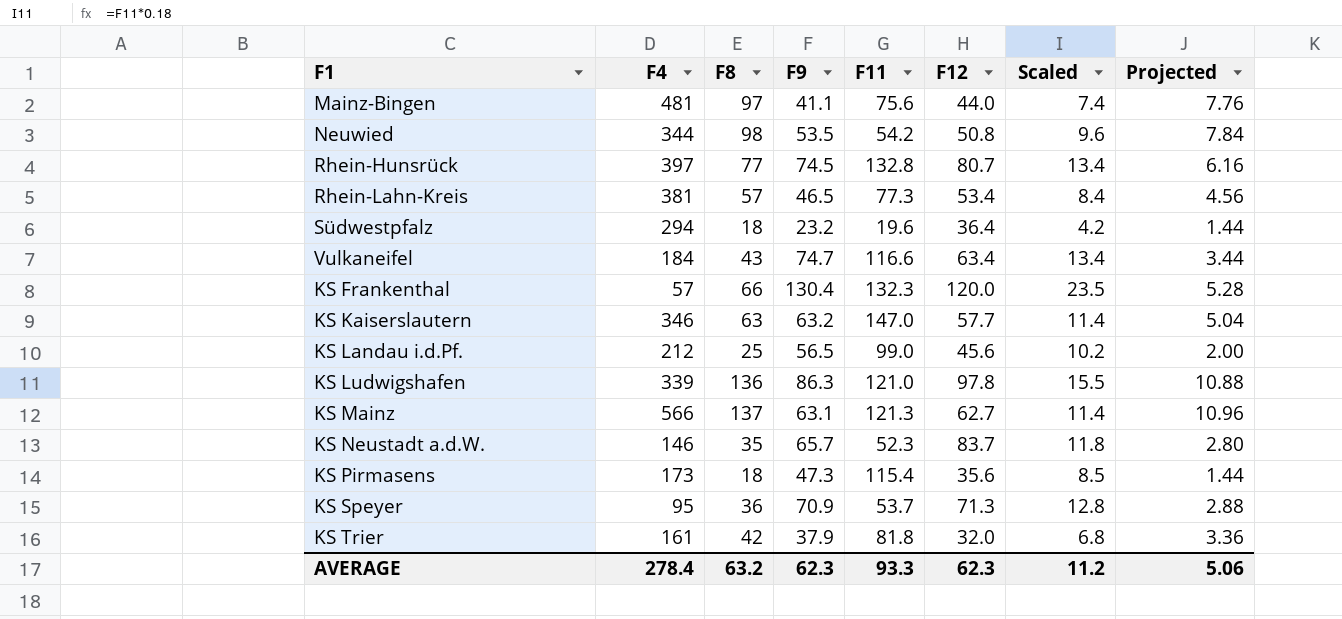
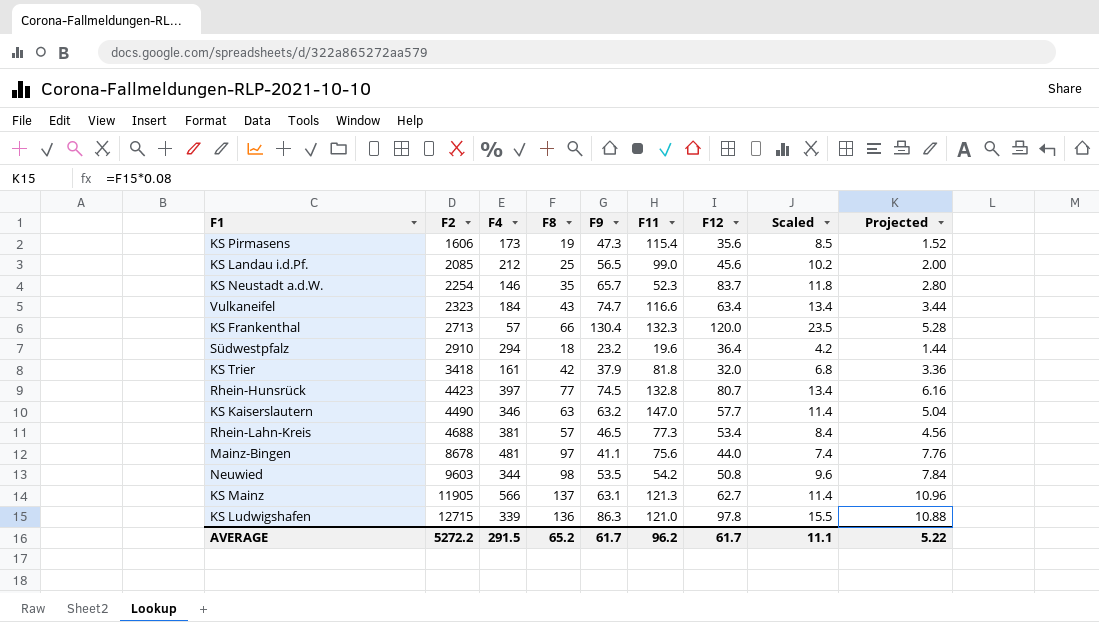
row order: none -> F2 ascending
column F2 | position: none -> 2
row KS Speyer: 95 | 36 | 70.9 | 53.7 | 71.3 | 12.8 | 2.88 -> none
KS Pirmasens | F8: 18 -> 19
KS Pirmasens | Projected: 1.44 -> 1.52
AVERAGE | F4: 278.4 -> 291.5
AVERAGE | F8: 63.2 -> 65.2
AVERAGE | F9: 62.3 -> 61.7
AVERAGE | F11: 93.3 -> 96.2
AVERAGE | F12: 62.3 -> 61.7
AVERAGE | Scaled: 11.2 -> 11.1
AVERAGE | Projected: 5.06 -> 5.22

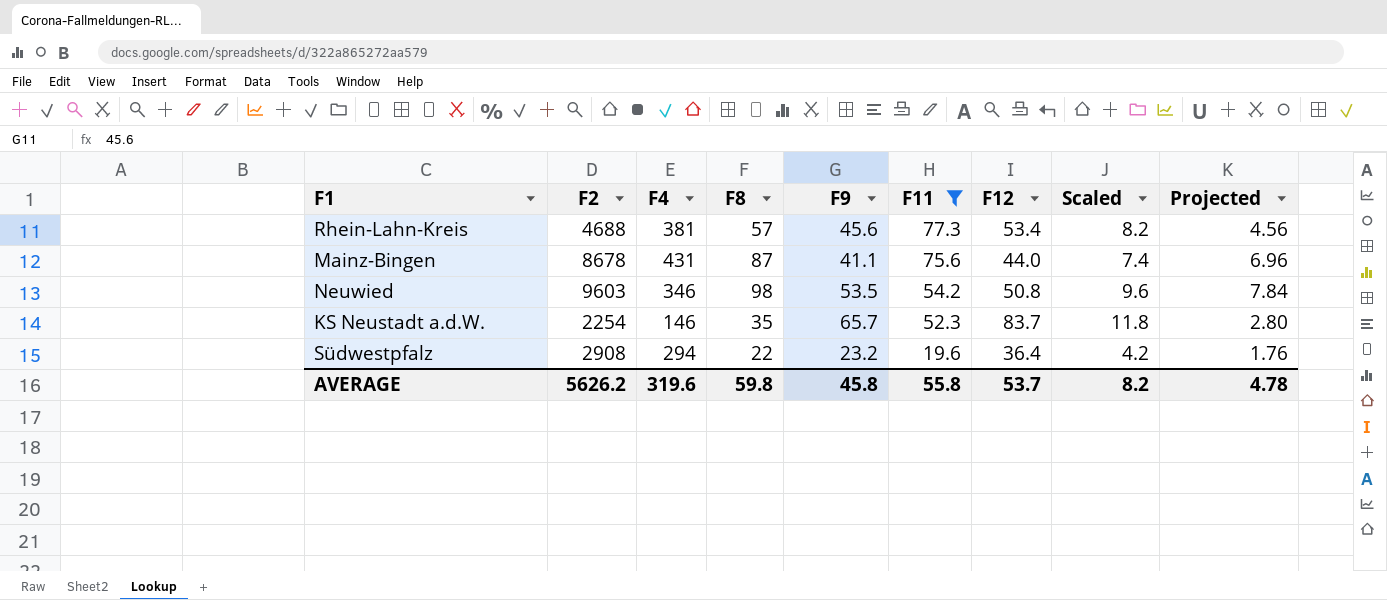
filter: none -> F11 <= 77.3
row order: F2 ascending -> F11 descending
Rhein-Lahn-Kreis | F9: 46.5 -> 45.6
Rhein-Lahn-Kreis | Scaled: 8.4 -> 8.2
Mainz-Bingen | F4: 481 -> 431
Mainz-Bingen | F8: 97 -> 87
Mainz-Bingen | Projected: 7.76 -> 6.96
Neuwied | F4: 344 -> 346
Südwestpfalz | F2: 2910 -> 2908
Südwestpfalz | F8: 18 -> 22
Südwestpfalz | Projected: 1.44 -> 1.76
AVERAGE | F2: 5272.2 -> 5626.2
AVERAGE | F4: 291.5 -> 319.6
AVERAGE | F8: 65.2 -> 59.8
AVERAGE | F9: 61.7 -> 45.8
AVERAGE | F11: 96.2 -> 55.8
AVERAGE | F12: 61.7 -> 53.7
AVERAGE | Scaled: 11.1 -> 8.2
AVERAGE | Projected: 5.22 -> 4.78

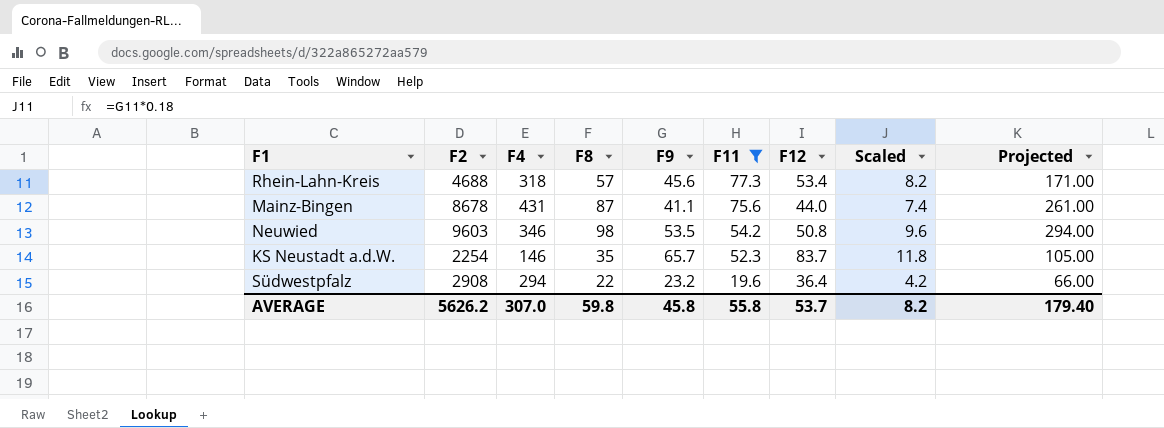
column Projected | formula: [F8] * 0.08 -> [F8] * 3
Rhein-Lahn-Kreis | F4: 381 -> 318
AVERAGE | F4: 319.6 -> 307.0
AVERAGE | Projected: 4.78 -> 179.40

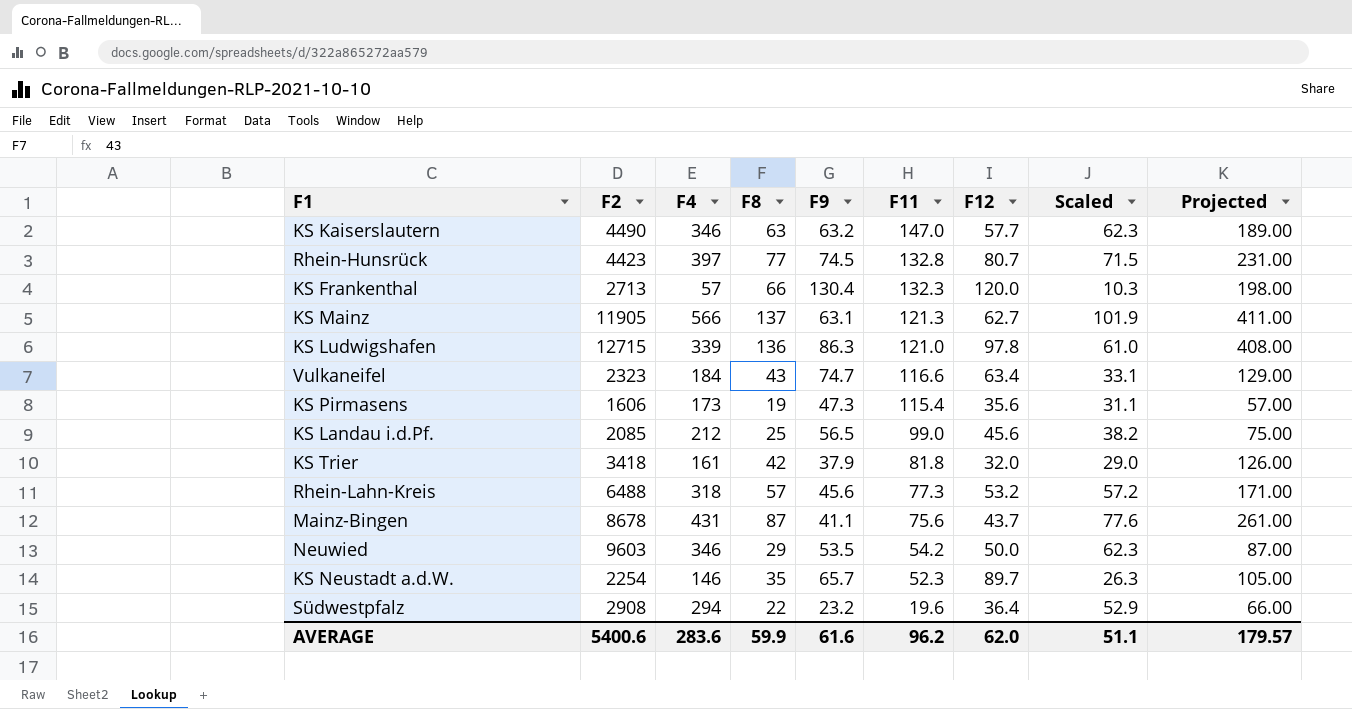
filter: F11 <= 77.3 -> none
column Scaled | formula: [F9] * 0.18 -> [F4] * 0.18
Rhein-Lahn-Kreis | F2: 4688 -> 6488
Rhein-Lahn-Kreis | F12: 53.4 -> 53.2
Mainz-Bingen | F12: 44.0 -> 43.7
Neuwied | F8: 98 -> 29
Neuwied | F12: 50.8 -> 50.0
Neuwied | Projected: 294.00 -> 87.00
KS Neustadt a.d.W. | F12: 83.7 -> 89.7
AVERAGE | F2: 5626.2 -> 5400.6
AVERAGE | F4: 307.0 -> 283.6
AVERAGE | F8: 59.8 -> 59.9
AVERAGE | F9: 45.8 -> 61.6
AVERAGE | F11: 55.8 -> 96.2
AVERAGE | F12: 53.7 -> 62.0
AVERAGE | Scaled: 8.2 -> 51.1
AVERAGE | Projected: 179.40 -> 179.57

